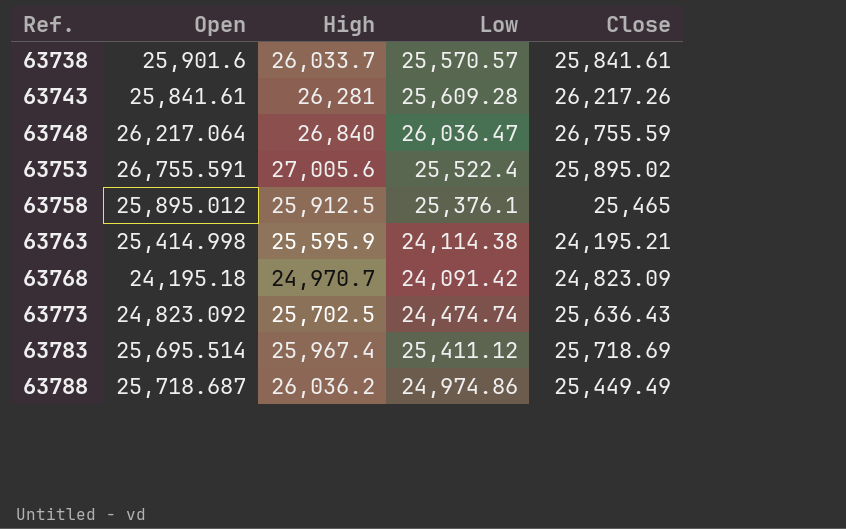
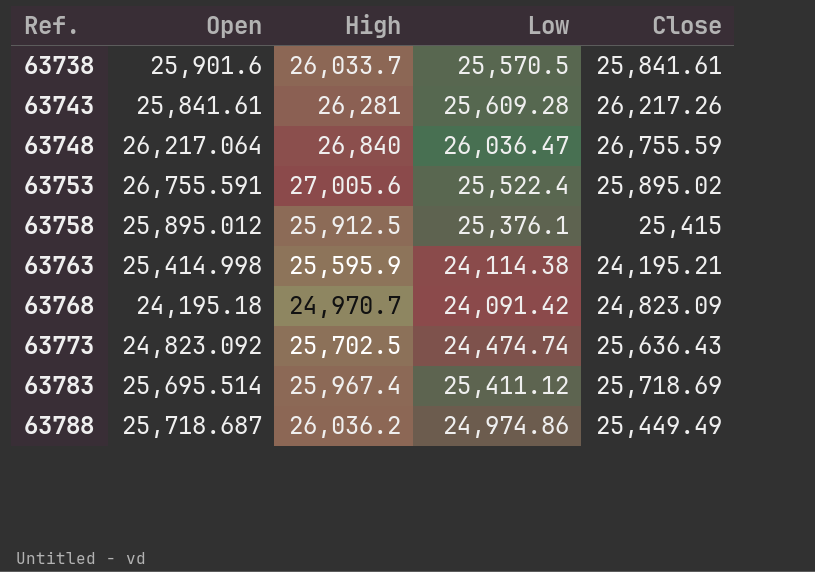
63738 | Low: 25,570.57 -> 25,570.5
63758 | Close: 25,465 -> 25,415

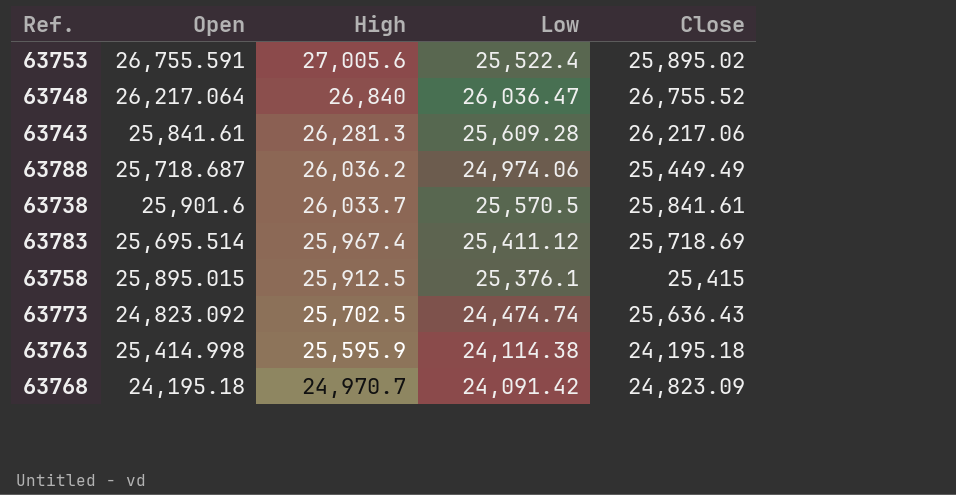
row order: Ref. ascending -> High descending
63748 | Close: 26,755.59 -> 26,755.52
63743 | High: 26,281 -> 26,281.3
63743 | Close: 26,217.26 -> 26,217.06
63788 | Low: 24,974.86 -> 24,974.06
63758 | Open: 25,895.012 -> 25,895.015
63763 | Close: 24,195.21 -> 24,195.18

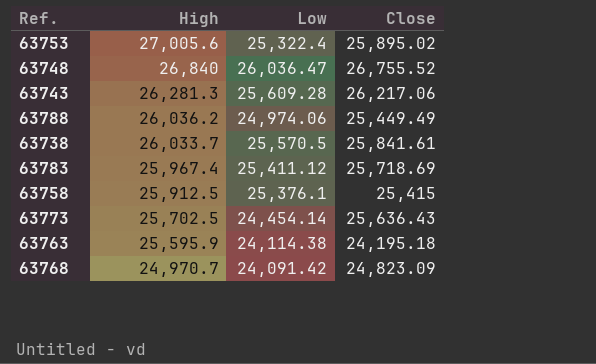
column Open | position: 2 -> none
63753 | Low: 25,522.4 -> 25,322.4
63773 | Low: 24,474.74 -> 24,454.14

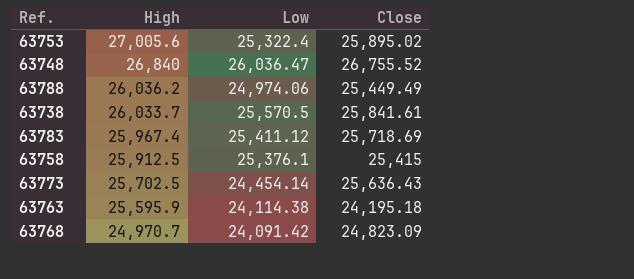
row 63743: 26,281.3 | 25,609.28 | 26,217.06 -> none

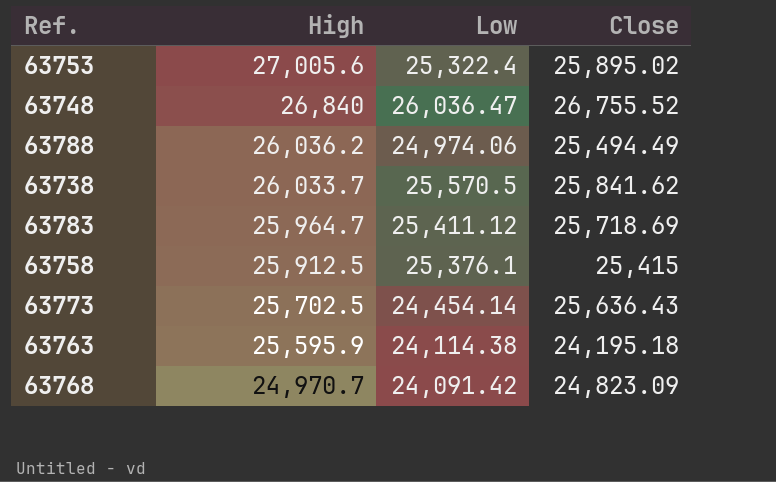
63788 | Close: 25,449.49 -> 25,494.49
63738 | Close: 25,841.61 -> 25,841.62
63783 | High: 25,967.4 -> 25,964.7

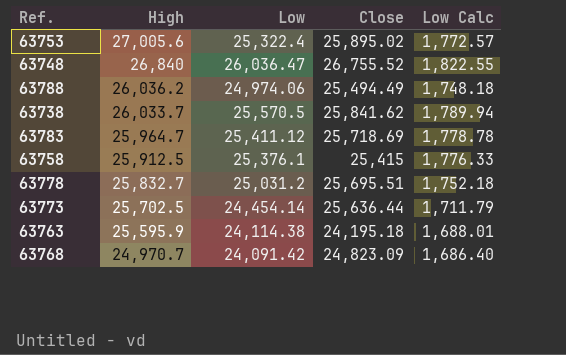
column Low Calc | formula: none -> [Low] * 0.07
row 63778: none -> 25,832.7 | 25,031.2 | 25,695.51 | 1,752.18
63773 | Close: 25,636.43 -> 25,636.44

